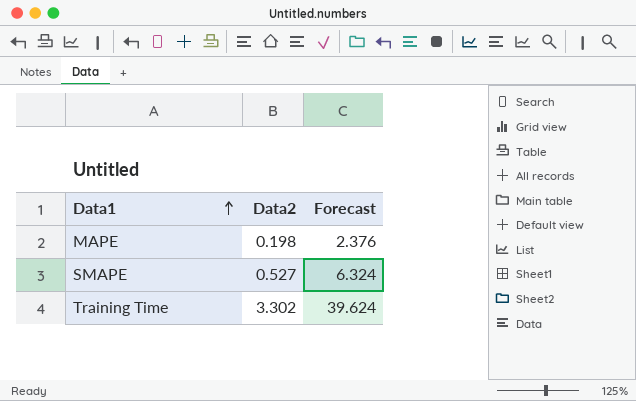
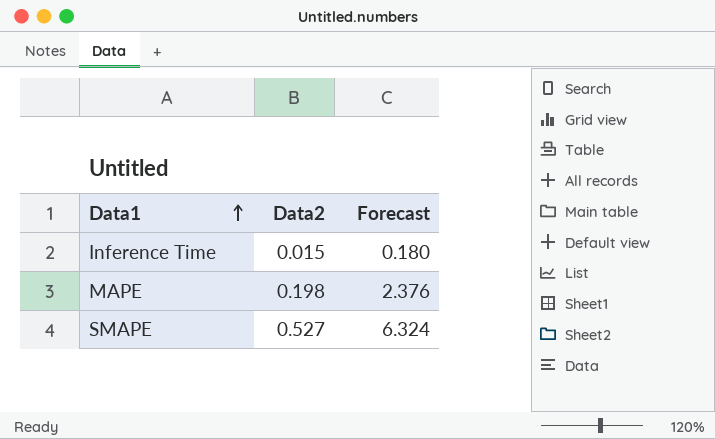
row Training Time: 3.302 | 39.624 -> none
row Inference Time: none -> 0.015 | 0.180

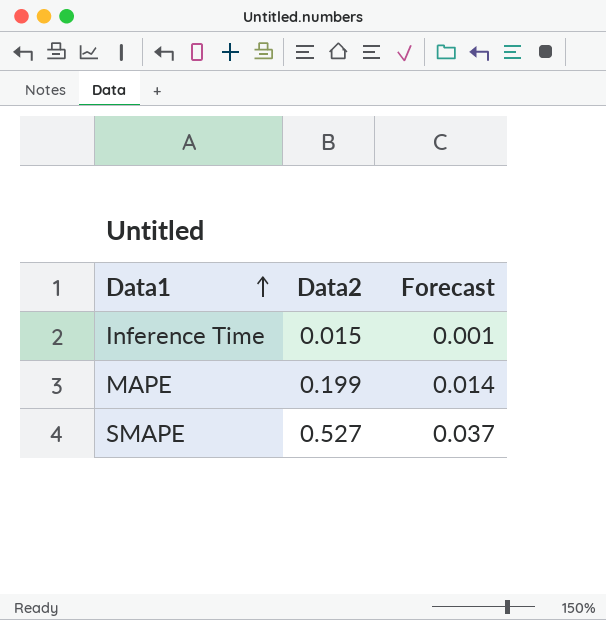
column Forecast | formula: [Data2] * 12 -> [Data2] * 0.07
MAPE | Data2: 0.198 -> 0.199

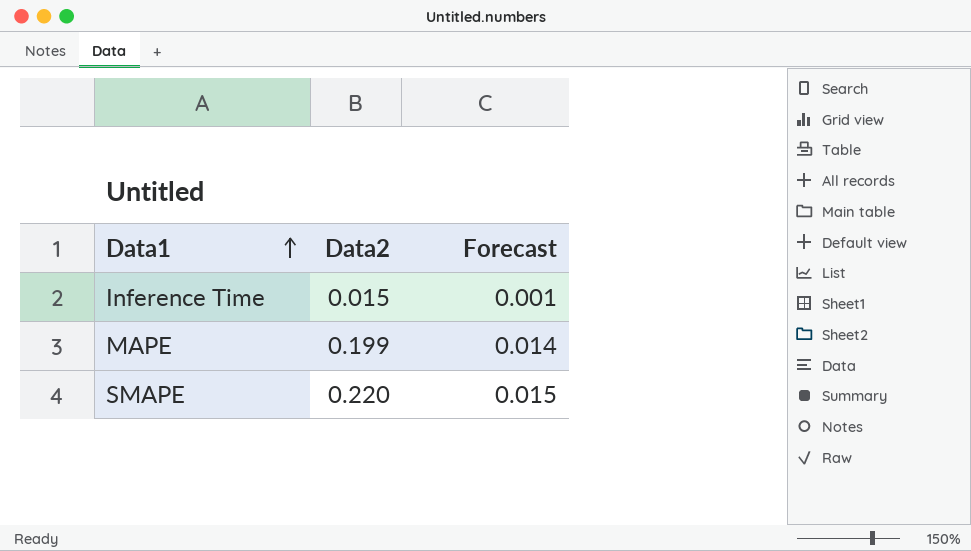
SMAPE | Data2: 0.527 -> 0.220
SMAPE | Forecast: 0.037 -> 0.015

